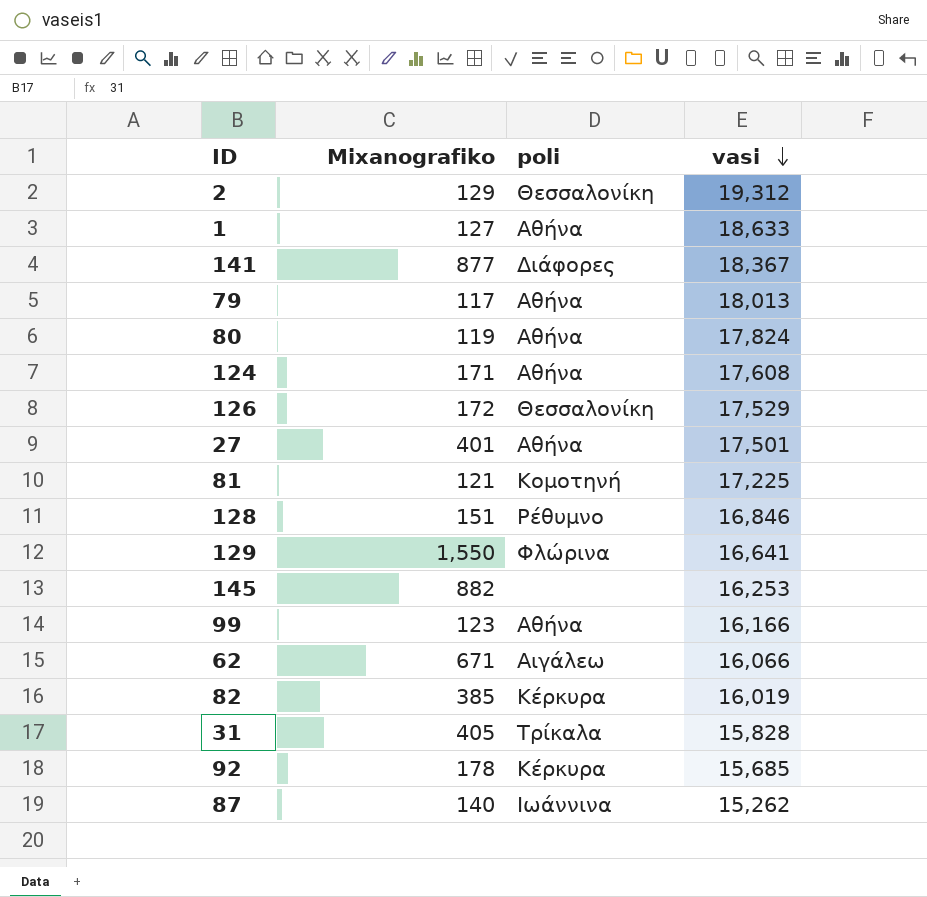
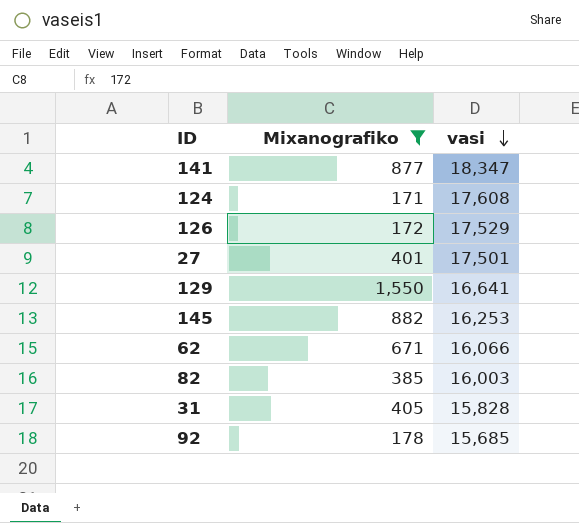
filter: none -> Mixanografiko >= 171
column poli | position: 3 -> none
141 | vasi: 18,367 -> 18,347
82 | vasi: 16,019 -> 16,003

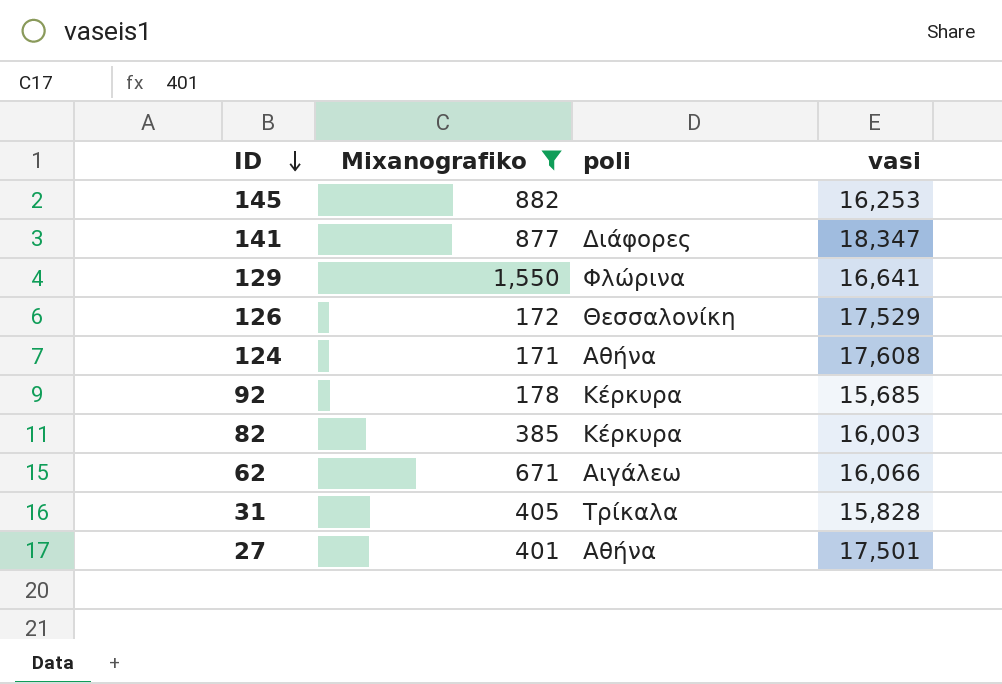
row order: vasi descending -> ID descending
column poli | position: none -> 3

